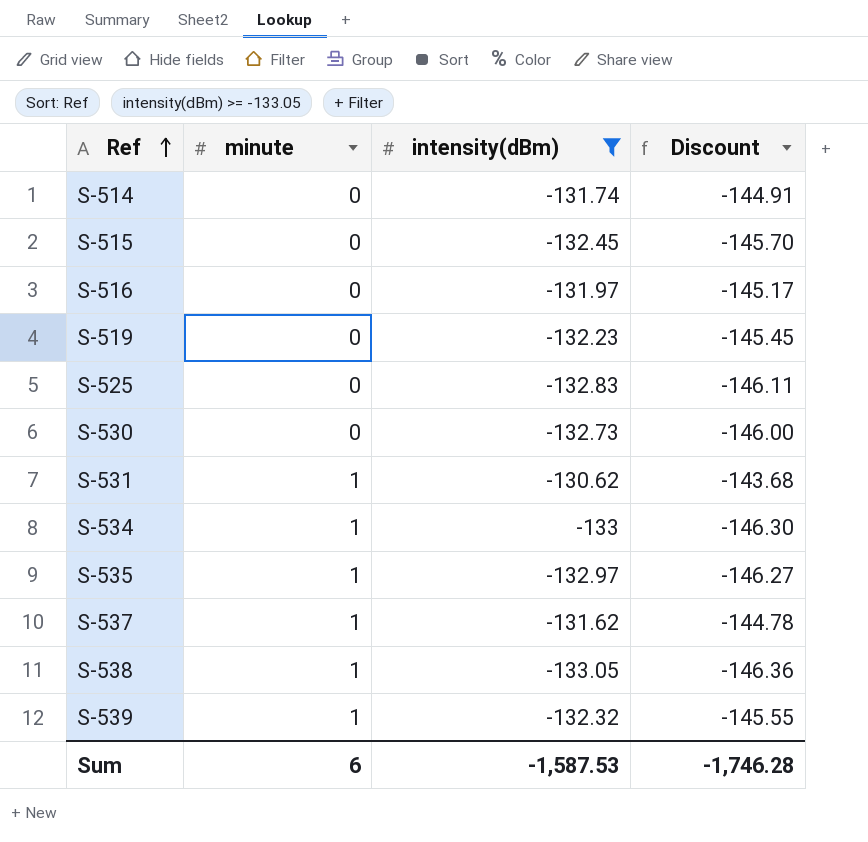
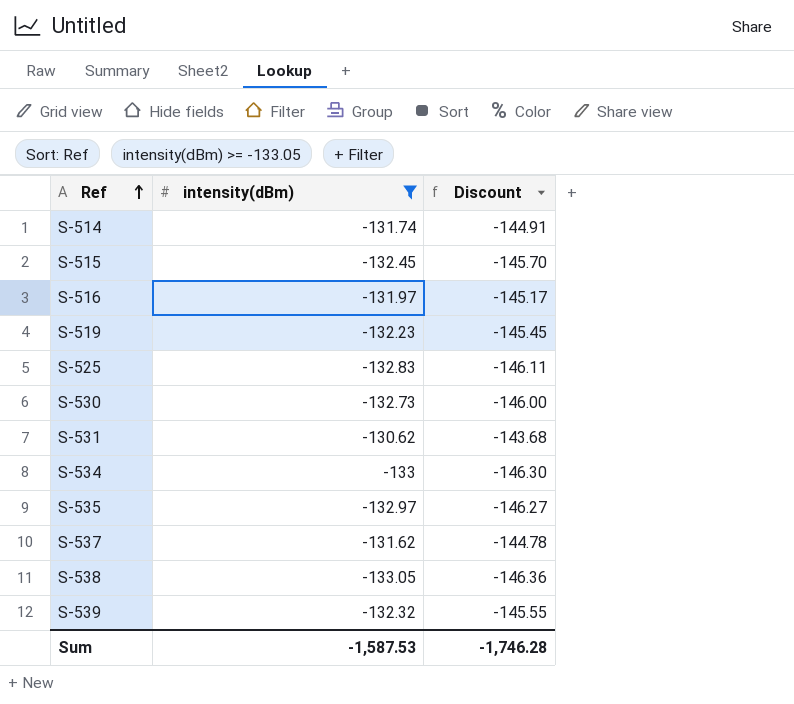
column minute | position: 2 -> none

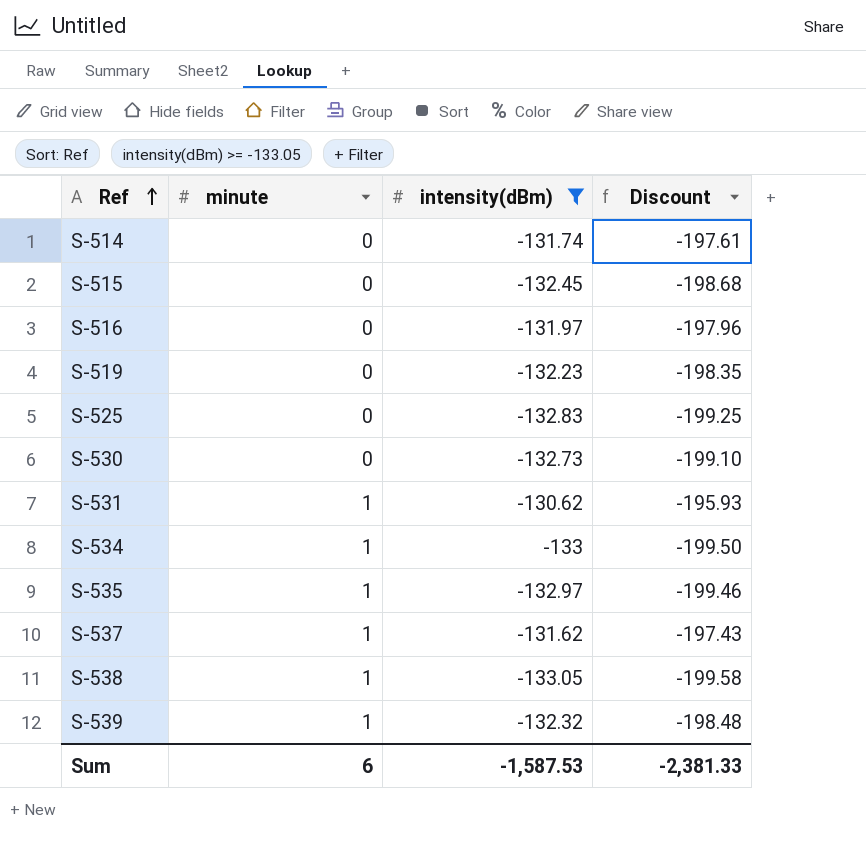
column minute | position: none -> 2
column Discount | formula: [intensity(dBm)] * 1.1 -> [intensity(dBm)] * 1.5
Sum | Discount: -1,746.28 -> -2,381.33

